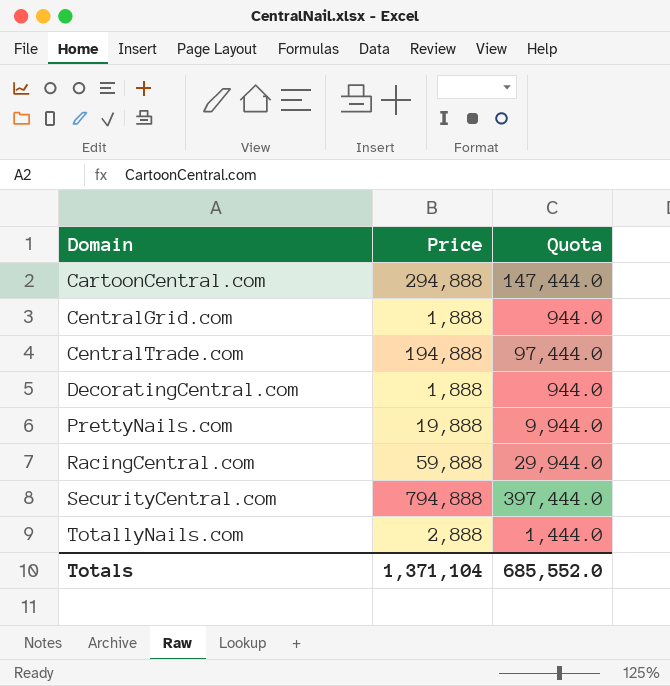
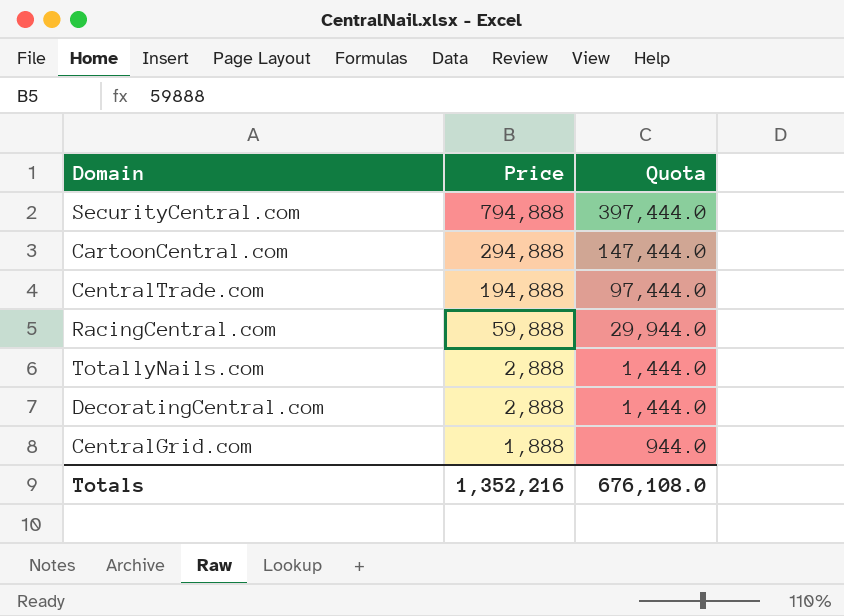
row order: Domain ascending -> Price descending
row PrettyNails.com: 19,888 | 9,944.0 -> none
DecoratingCentral.com | Price: 1,888 -> 2,888
DecoratingCentral.com | Quota: 944.0 -> 1,444.0
Totals | Price: 1,371,104 -> 1,352,216
Totals | Quota: 685,552.0 -> 676,108.0

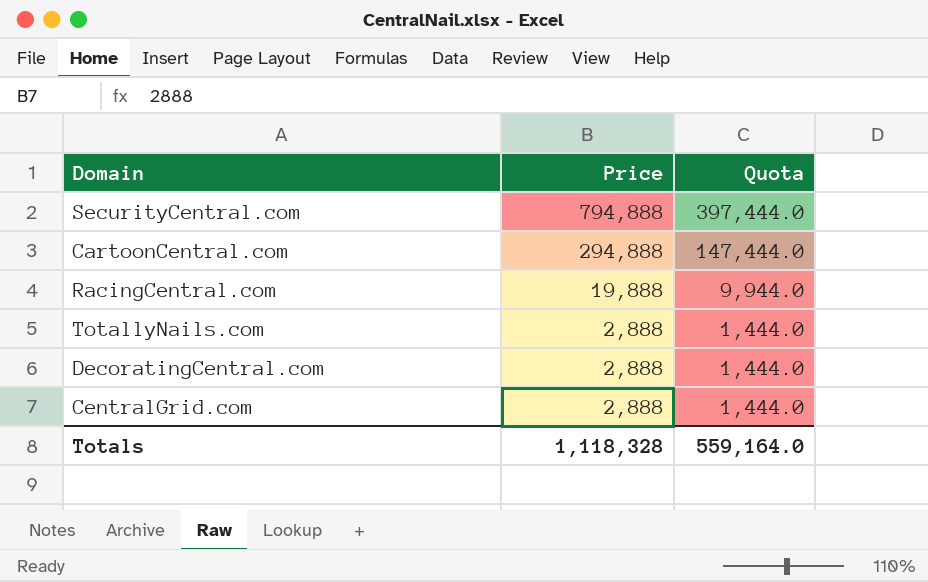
row CentralTrade.com: 194,888 | 97,444.0 -> none
RacingCentral.com | Price: 59,888 -> 19,888
RacingCentral.com | Quota: 29,944.0 -> 9,944.0
CentralGrid.com | Price: 1,888 -> 2,888
CentralGrid.com | Quota: 944.0 -> 1,444.0
Totals | Price: 1,352,216 -> 1,118,328
Totals | Quota: 676,108.0 -> 559,164.0

